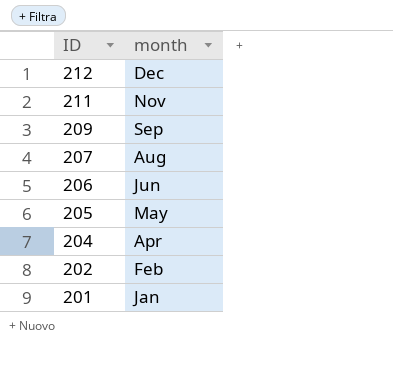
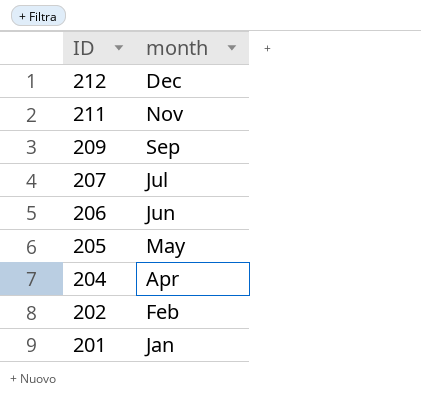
207 | month: Aug -> Jul

